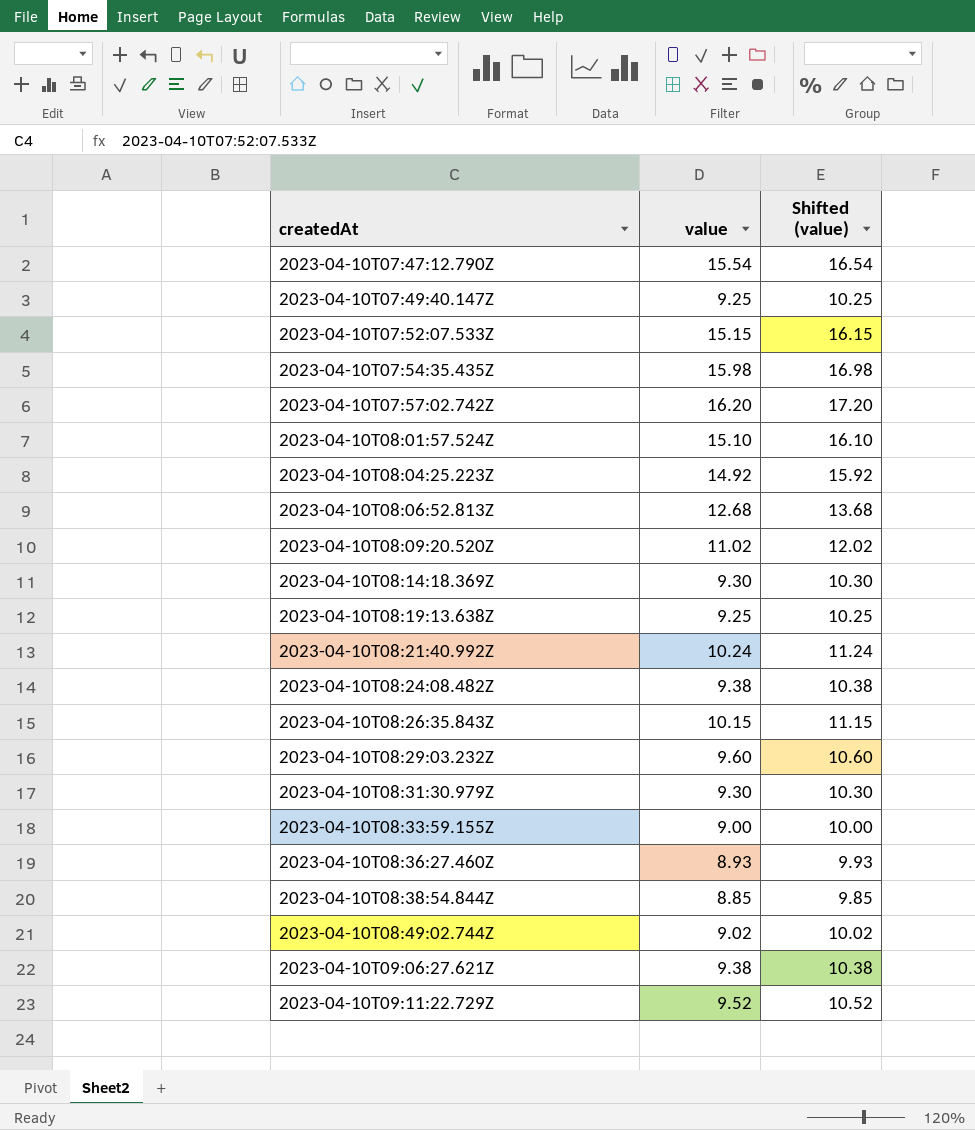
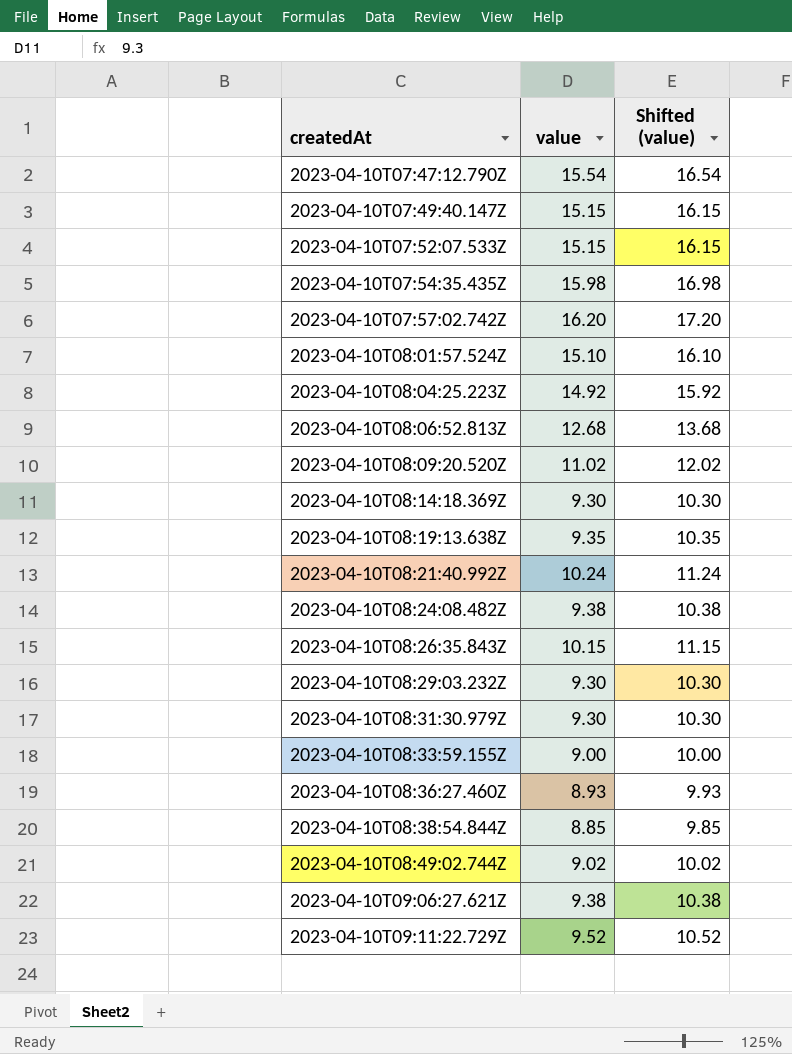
2023-04-10T07:49:40.147Z | value: 9.25 -> 15.15
2023-04-10T07:49:40.147Z | Shifted (value): 10.25 -> 16.15
2023-04-10T08:19:13.638Z | value: 9.25 -> 9.35
2023-04-10T08:19:13.638Z | Shifted (value): 10.25 -> 10.35
2023-04-10T08:29:03.232Z | value: 9.60 -> 9.30
2023-04-10T08:29:03.232Z | Shifted (value): 10.60 -> 10.30

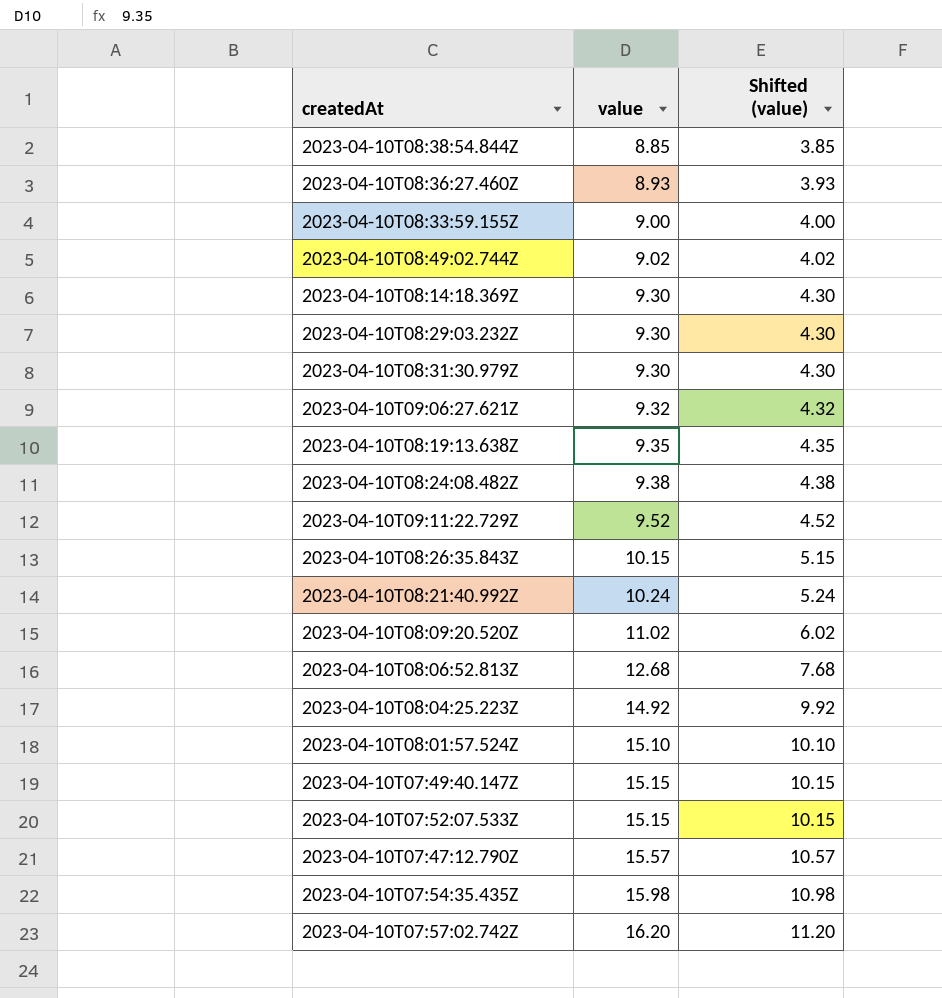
row order: createdAt ascending -> value ascending
column Shifted (value) | formula: [value] + 1 -> [value] - 5
2023-04-10T09:06:27.621Z | value: 9.38 -> 9.32
2023-04-10T07:47:12.790Z | value: 15.54 -> 15.57

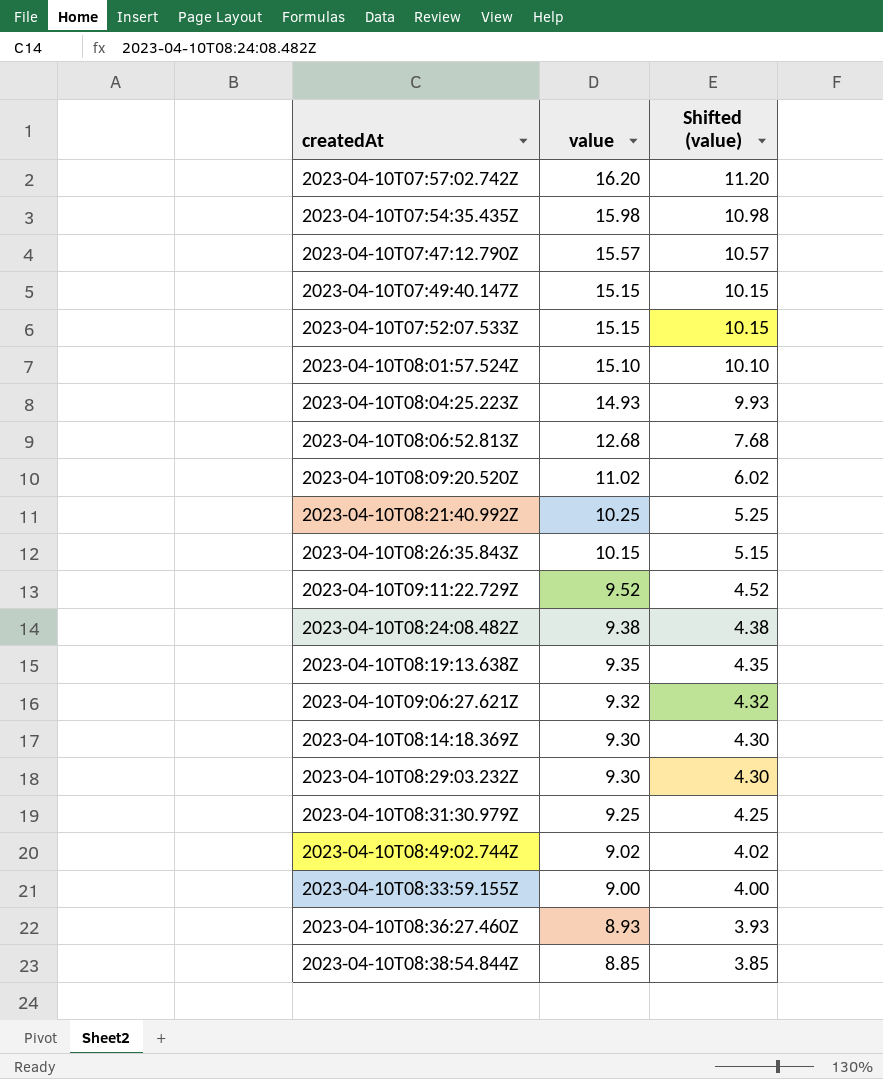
row order: value ascending -> value descending
2023-04-10T08:04:25.223Z | value: 14.92 -> 14.93
2023-04-10T08:04:25.223Z | Shifted (value): 9.92 -> 9.93
2023-04-10T08:21:40.992Z | value: 10.24 -> 10.25
2023-04-10T08:21:40.992Z | Shifted (value): 5.24 -> 5.25
2023-04-10T08:31:30.979Z | value: 9.30 -> 9.25
2023-04-10T08:31:30.979Z | Shifted (value): 4.30 -> 4.25

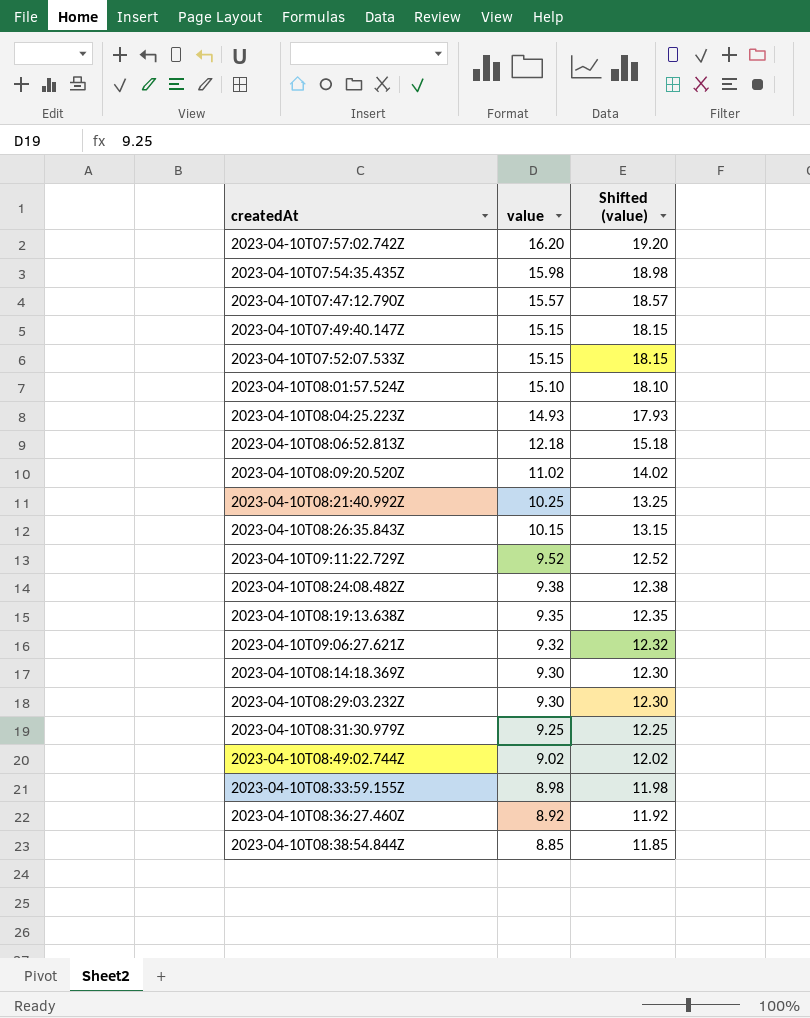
column Shifted (value) | formula: [value] - 5 -> [value] + 3
2023-04-10T08:06:52.813Z | value: 12.68 -> 12.18
2023-04-10T08:33:59.155Z | value: 9.00 -> 8.98
2023-04-10T08:36:27.460Z | value: 8.93 -> 8.92

